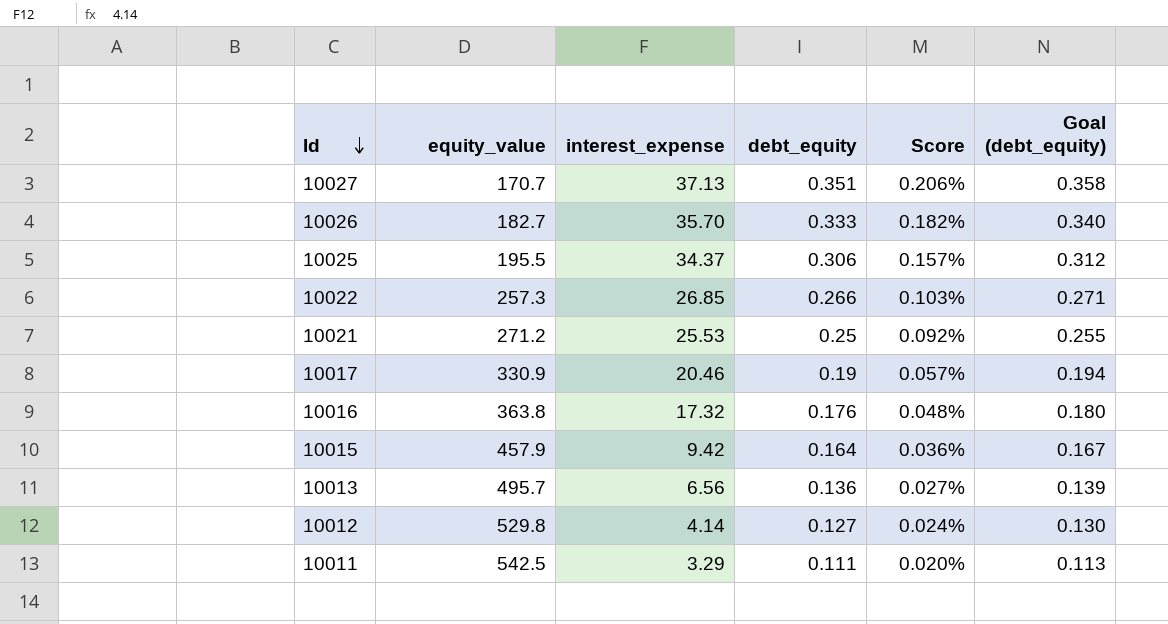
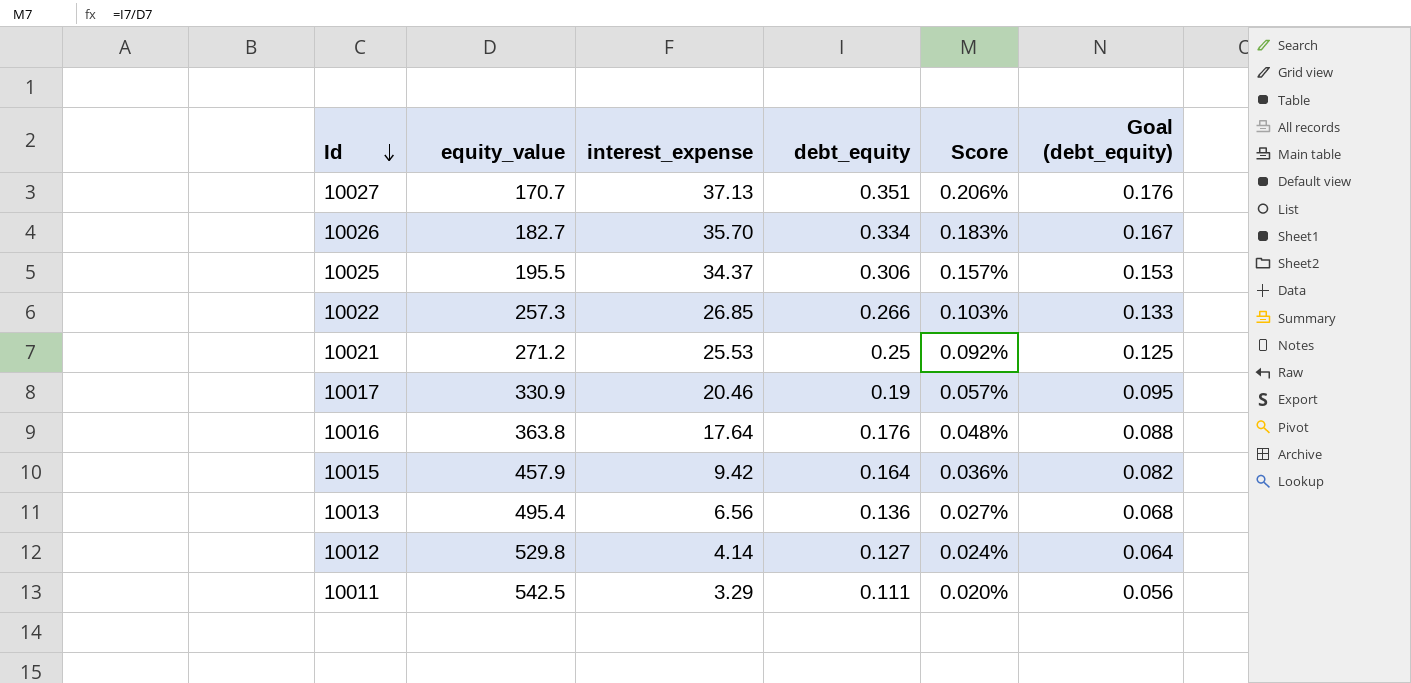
column Goal (debt_equity) | formula: [debt_equity] * 1.02 -> [debt_equity] * 0.5
10026 | debt_equity: 0.333 -> 0.334
10026 | Score: 0.182% -> 0.183%
10016 | interest_expense: 17.32 -> 17.64
10013 | equity_value: 495.7 -> 495.4

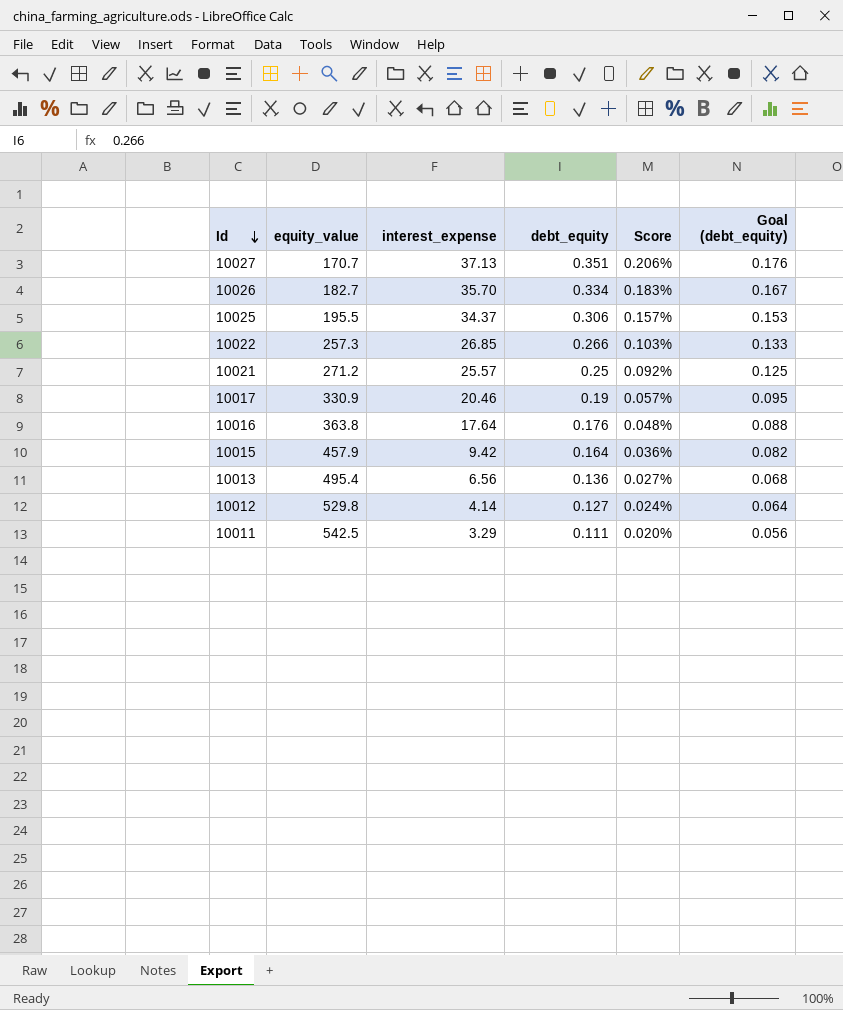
10021 | interest_expense: 25.53 -> 25.57

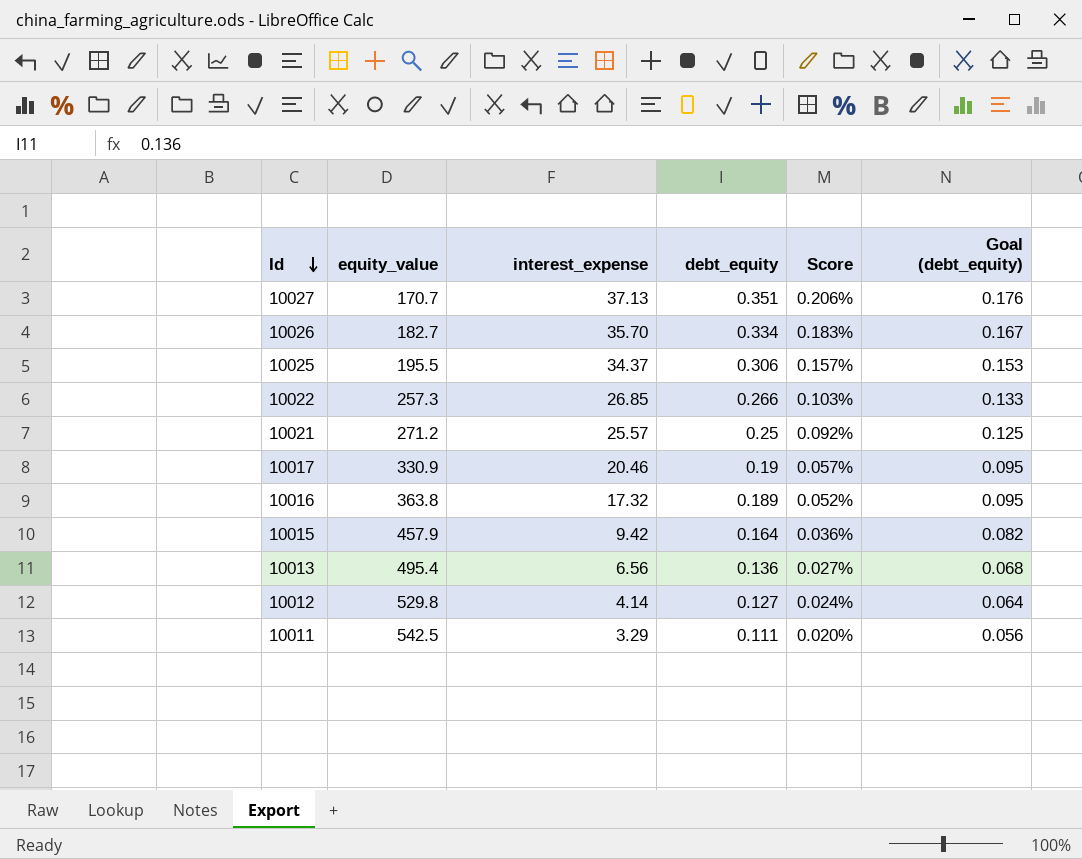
10016 | interest_expense: 17.64 -> 17.32
10016 | debt_equity: 0.176 -> 0.189
10016 | Score: 0.048% -> 0.052%
10016 | Goal (debt_equity): 0.088 -> 0.095

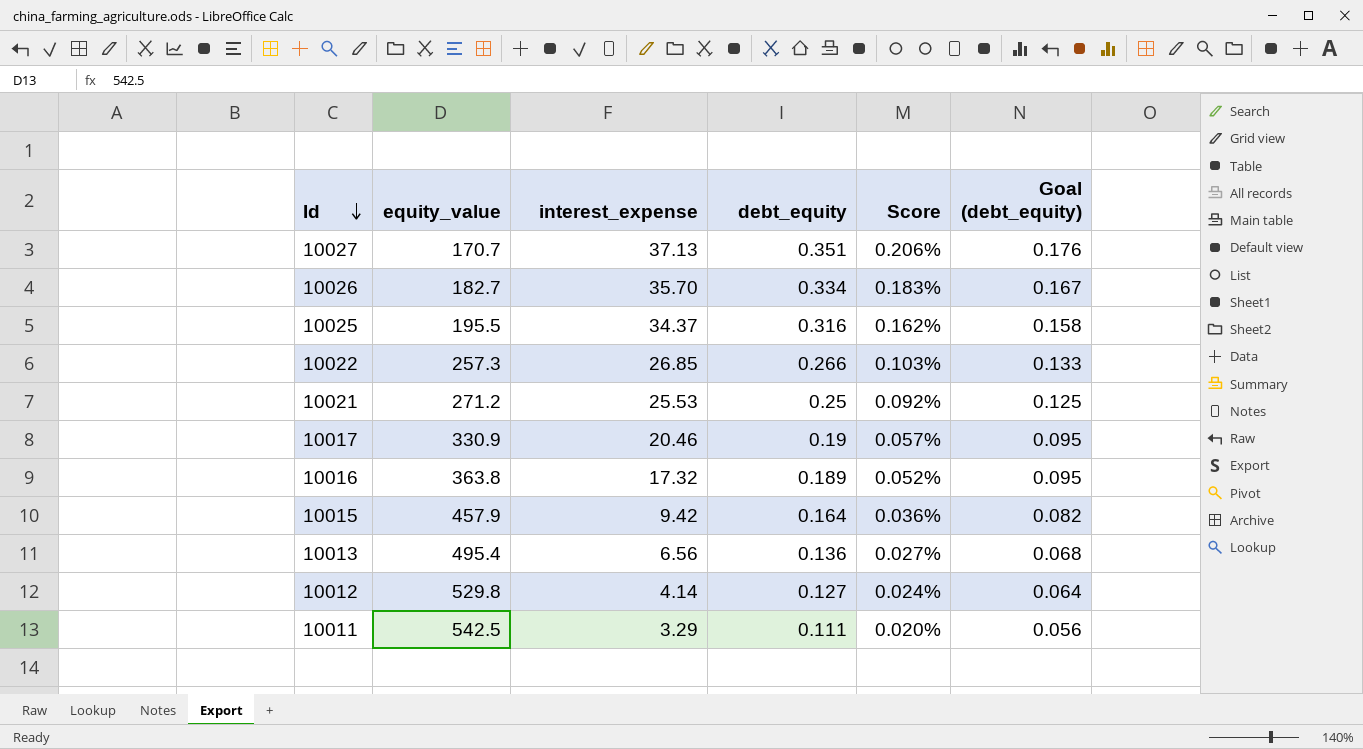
10025 | debt_equity: 0.306 -> 0.316
10025 | Score: 0.157% -> 0.162%
10025 | Goal (debt_equity): 0.153 -> 0.158
10021 | interest_expense: 25.57 -> 25.53

